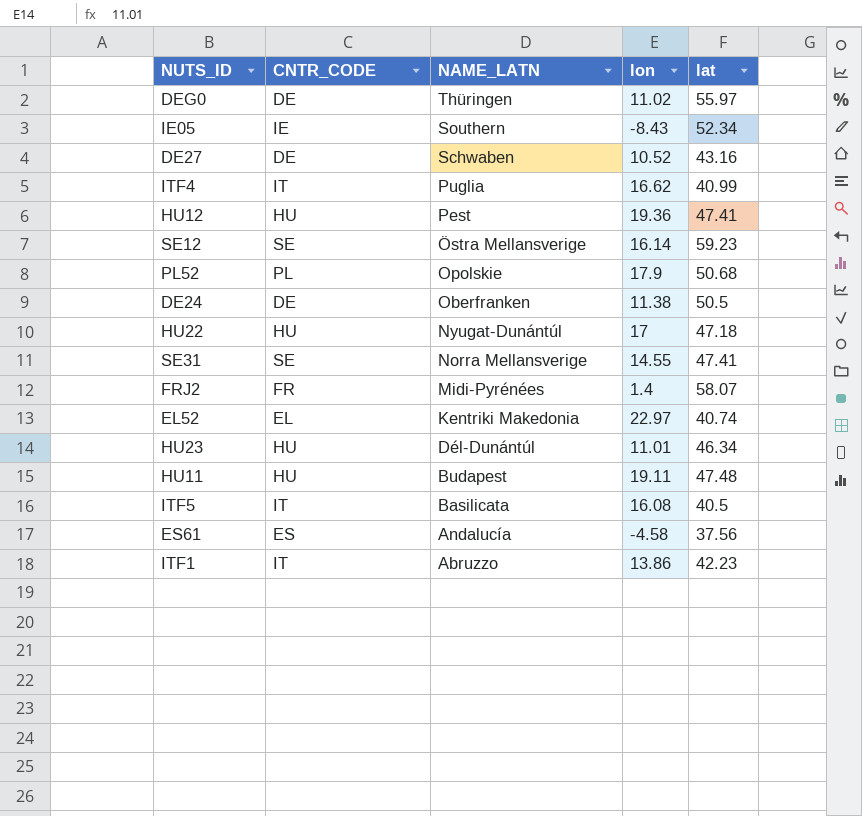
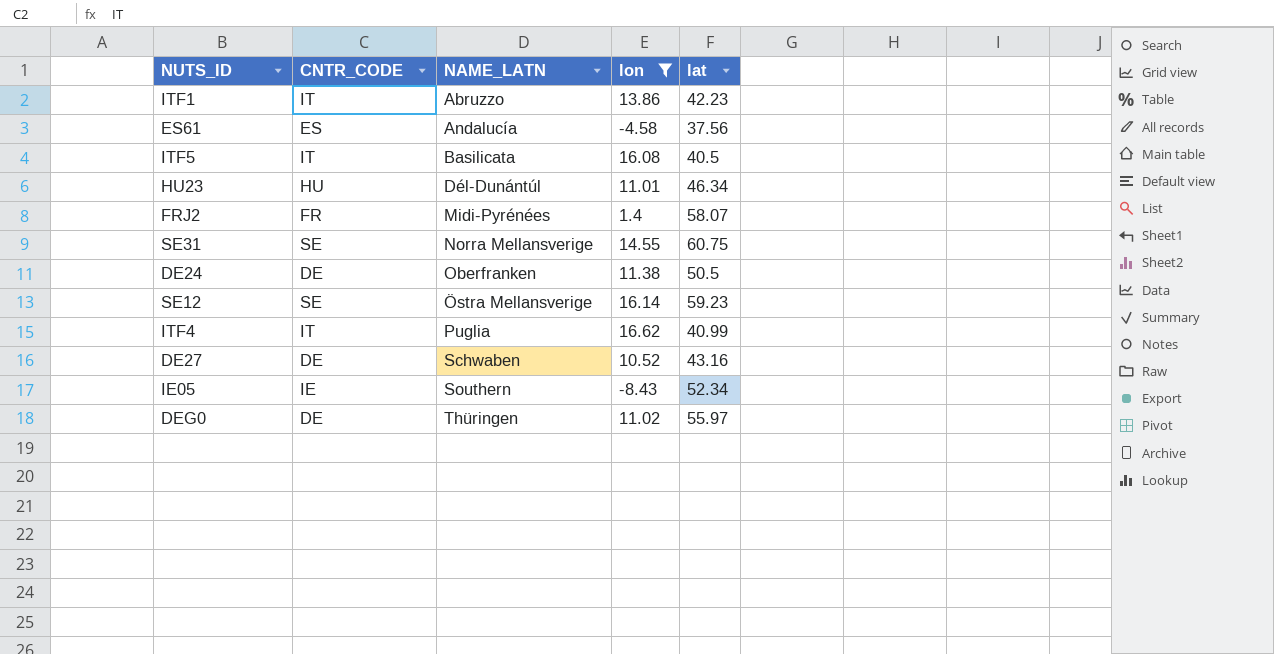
filter: none -> lon <= 16.62
row order: NAME_LATN descending -> NAME_LATN ascending
SE31 | lat: 47.41 -> 60.75

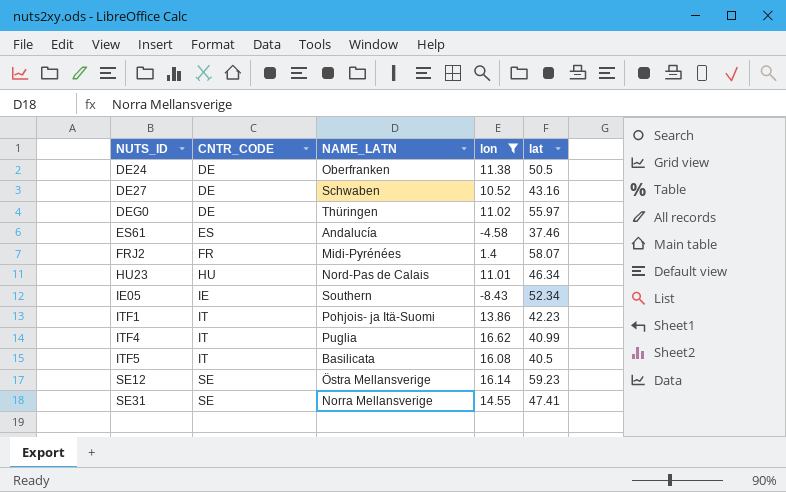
row order: NAME_LATN ascending -> NUTS_ID ascending
ES61 | lat: 37.56 -> 37.46
HU23 | NAME_LATN: Dél-Dunántúl -> Nord-Pas de Calais
ITF1 | NAME_LATN: Abruzzo -> Pohjois- ja Itä-Suomi
SE31 | lat: 60.75 -> 47.41

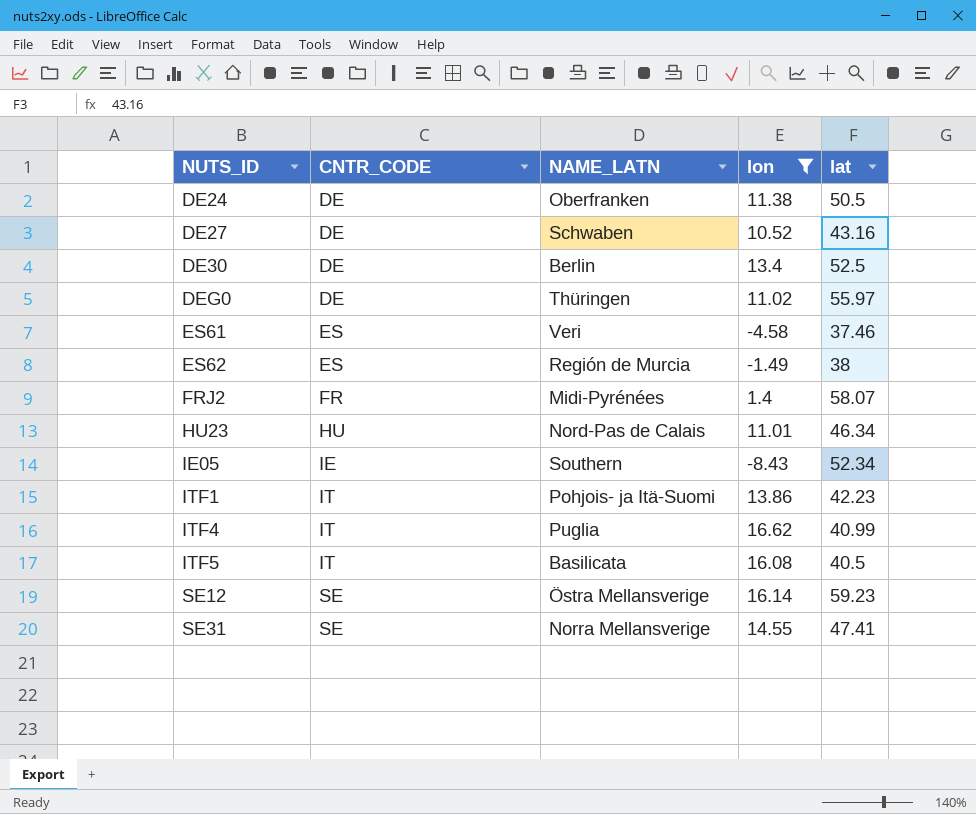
row DE30: none -> DE | Berlin | 13.4 | 52.5
ES61 | NAME_LATN: Andalucía -> Veri
row ES62: none -> ES | Región de Murcia | -1.49 | 38

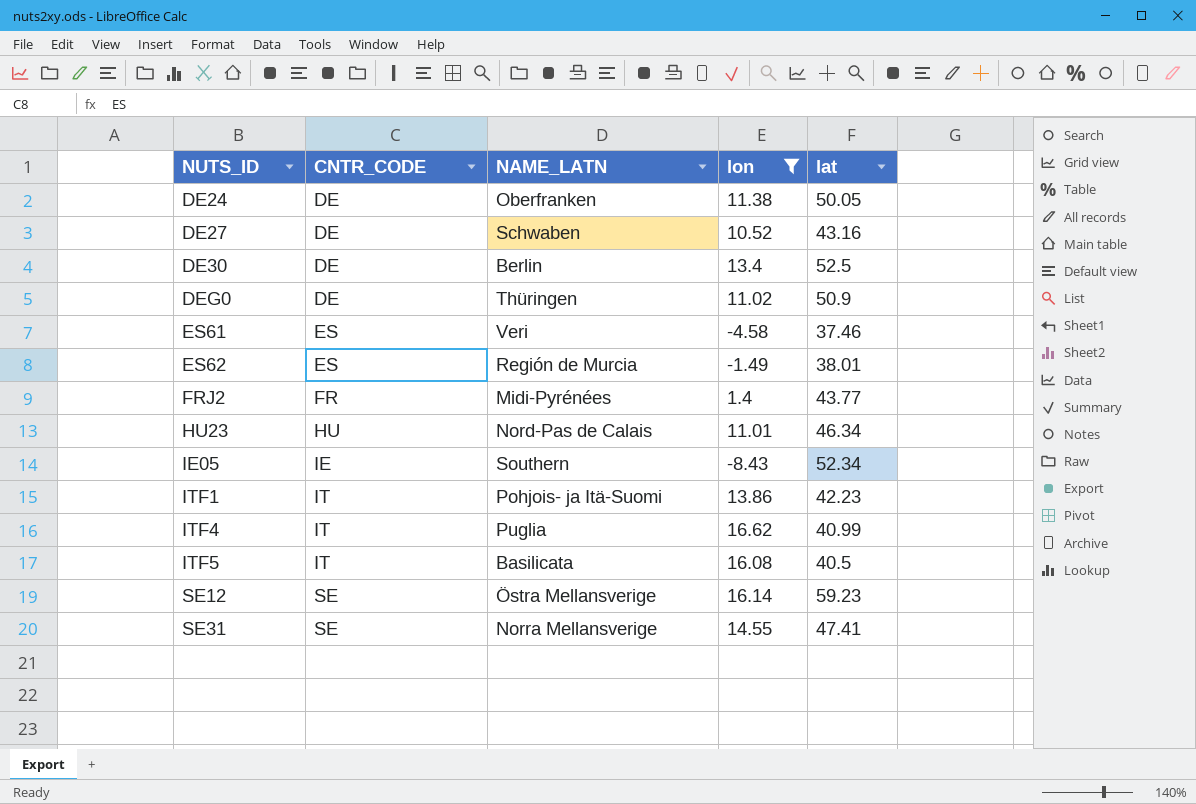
DE24 | lat: 50.5 -> 50.05
DEG0 | lat: 55.97 -> 50.9
ES62 | lat: 38 -> 38.01
FRJ2 | lat: 58.07 -> 43.77

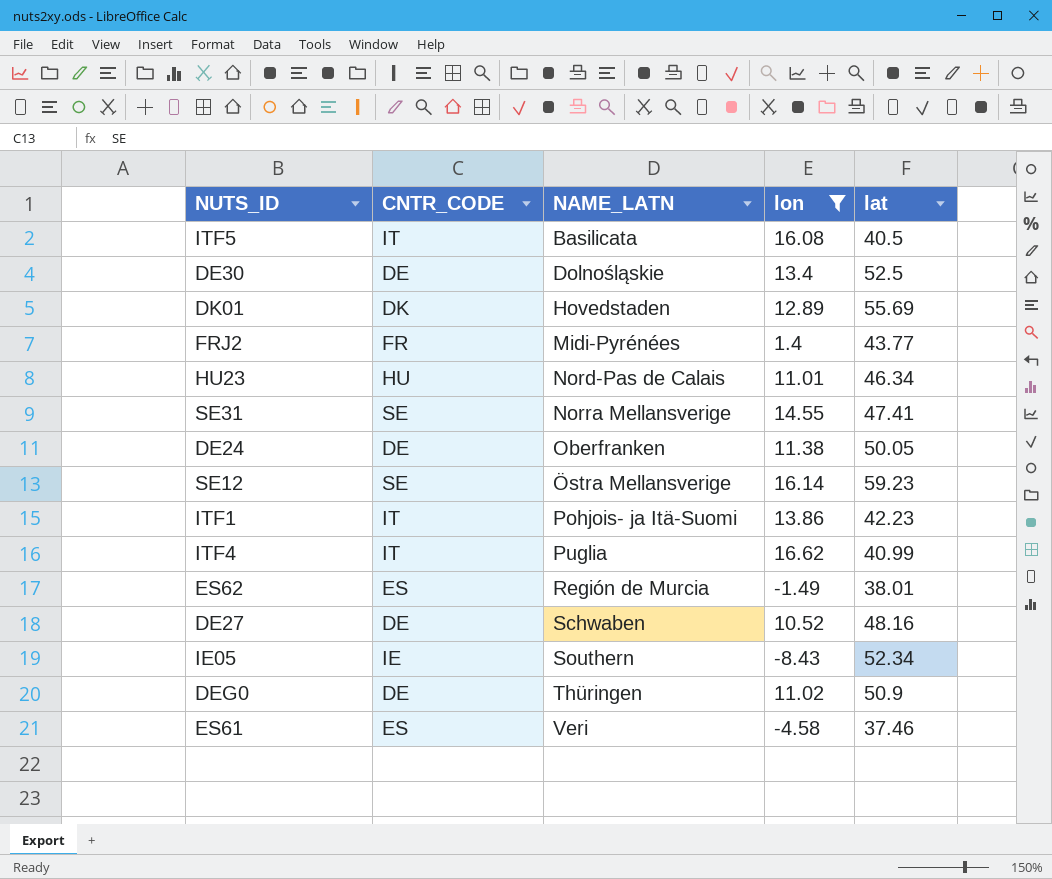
row order: NUTS_ID ascending -> NAME_LATN ascending
DE30 | NAME_LATN: Berlin -> Dolnośląskie
row DK01: none -> DK | Hovedstaden | 12.89 | 55.69
DE27 | lat: 43.16 -> 48.16

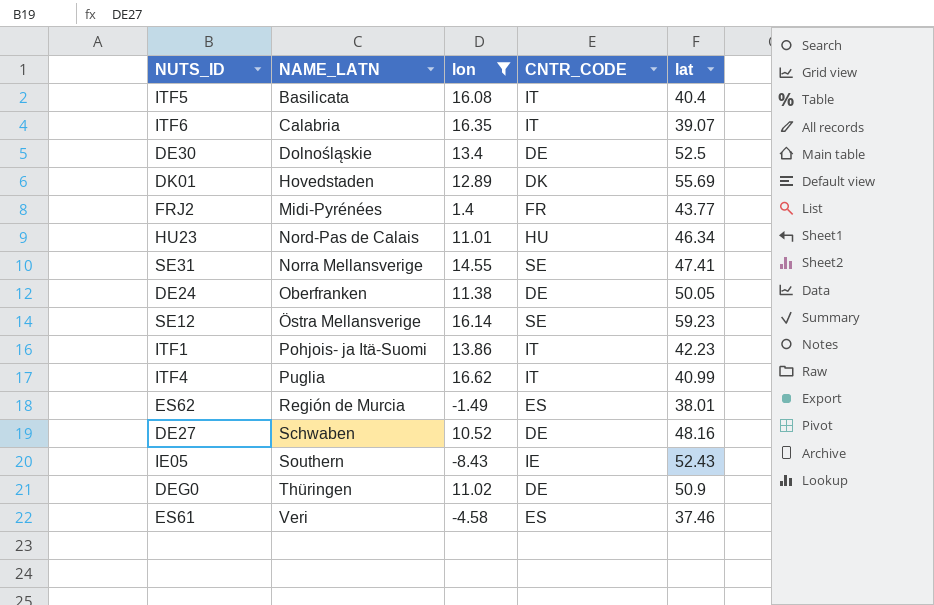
column CNTR_CODE | position: 2 -> 4
ITF5 | lat: 40.5 -> 40.4
row ITF6: none -> Calabria | 16.35 | IT | 39.07
IE05 | lat: 52.34 -> 52.43

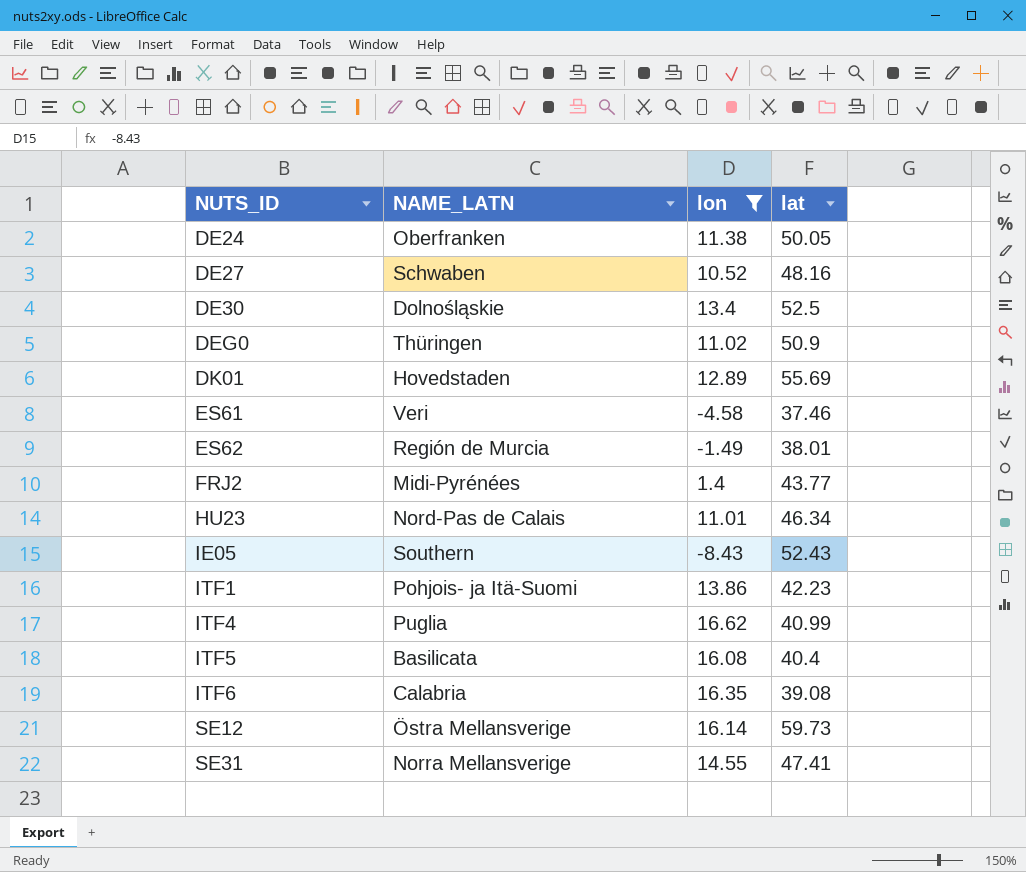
row order: NAME_LATN ascending -> NUTS_ID ascending
column CNTR_CODE | position: 4 -> none
ITF6 | lat: 39.07 -> 39.08
SE12 | lat: 59.23 -> 59.73

